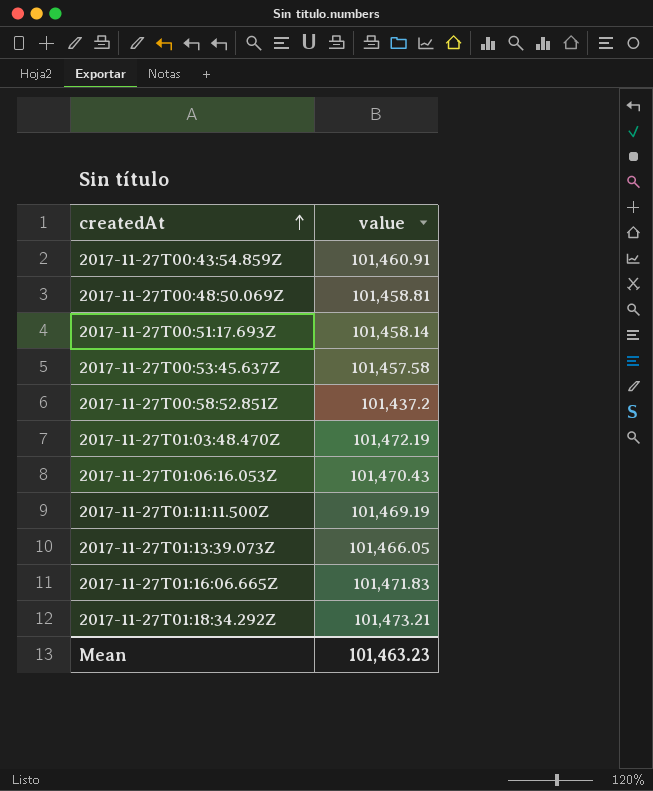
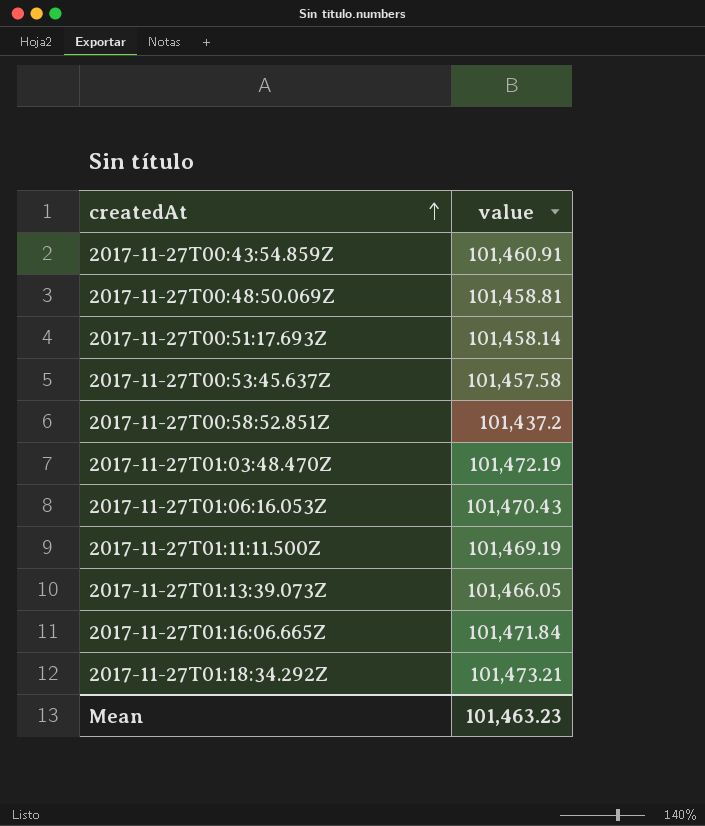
2017-11-27T01:16:06.665Z | value: 101,471.83 -> 101,471.84

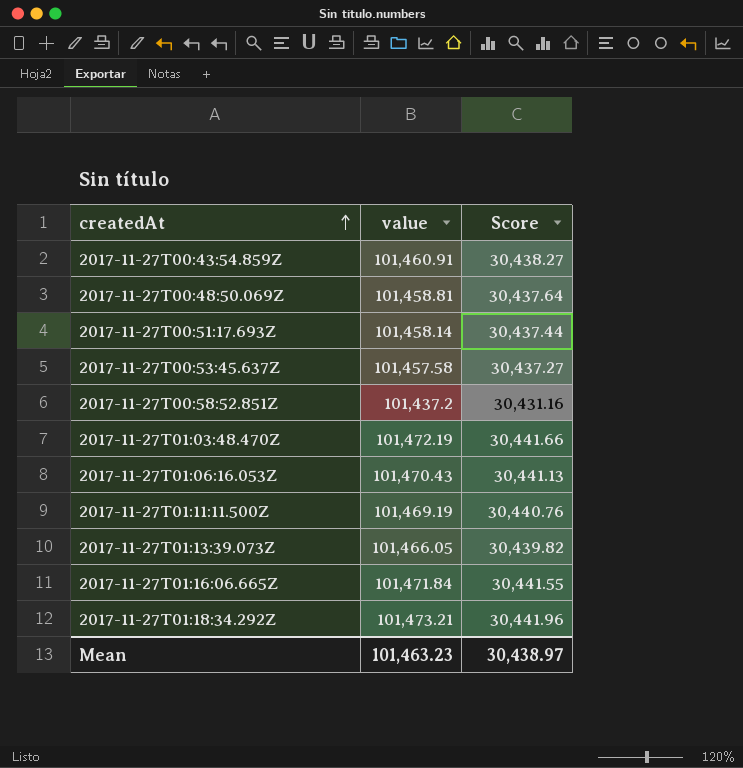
column Score | formula: none -> [value] * 0.3

